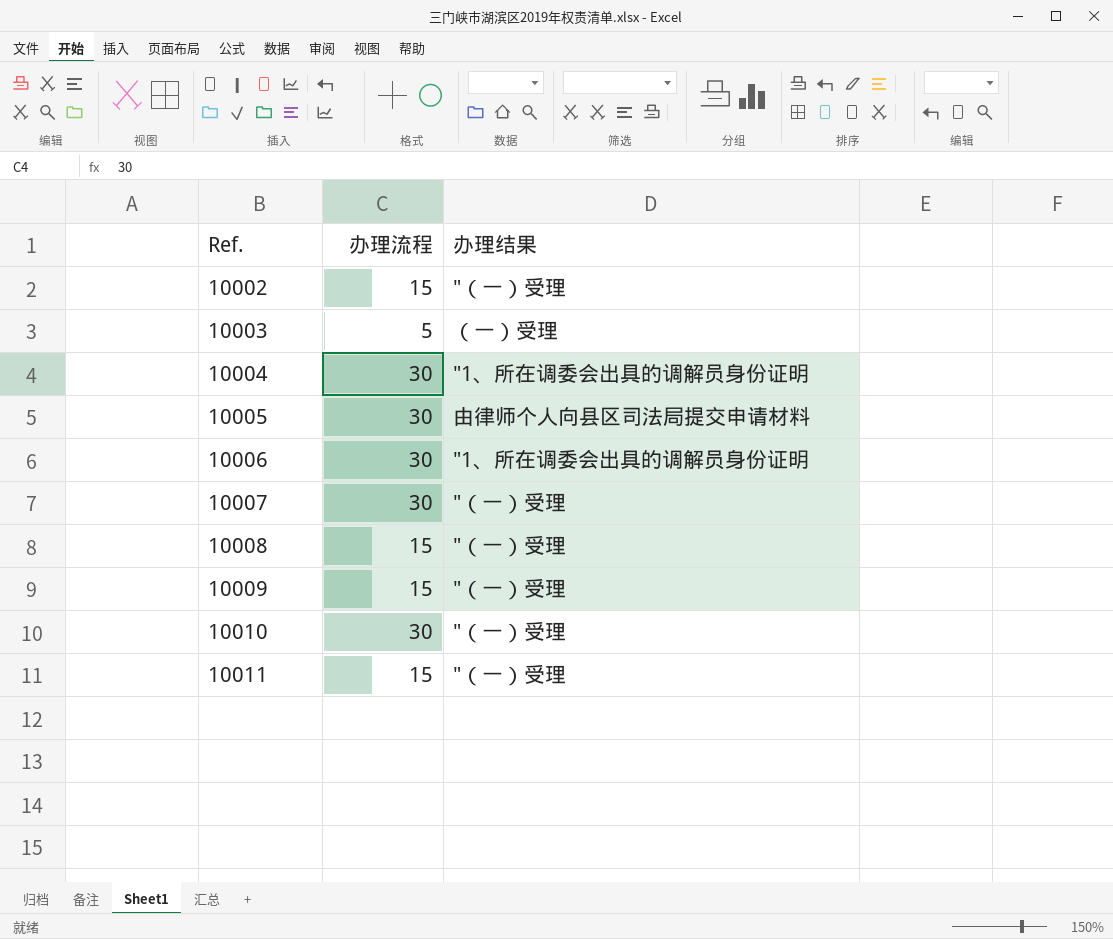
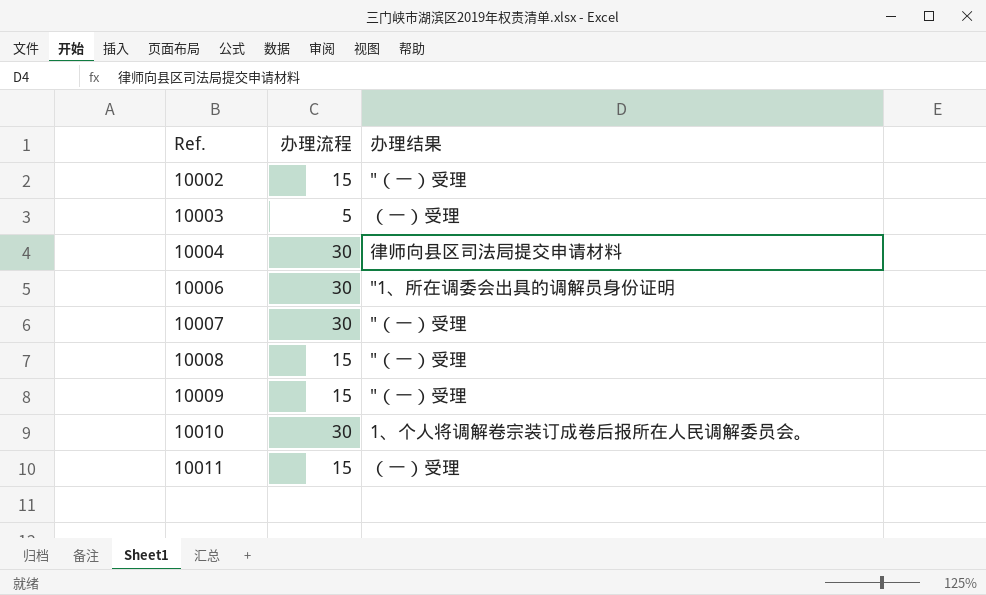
row 10005: 30 | 由律师个人向县区司法局提交申请材料 -> none
10004 | 办理结果: "1、所在调委会出具的调解员身份证明 -> 律师向县区司法局提交申请材料
10010 | 办理结果: "（一）受理 -> 1、个人将调解卷宗装订成卷后报所在人民调解委员会。
10011 | 办理结果: "（一）受理 -> （一）受理

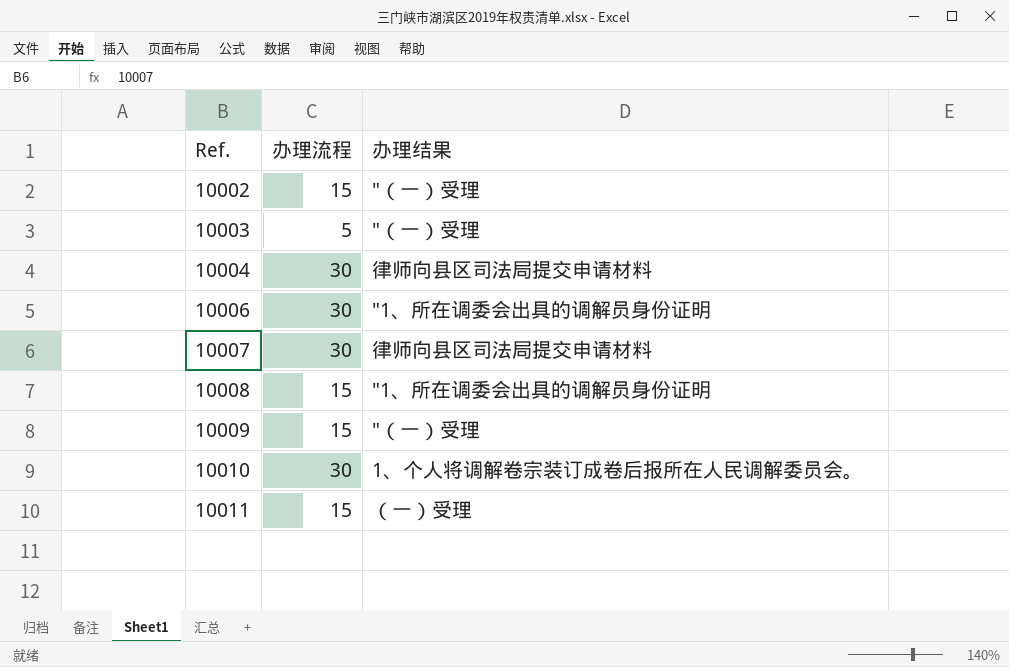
10003 | 办理结果: （一）受理 -> "（一）受理
10007 | 办理结果: "（一）受理 -> 律师向县区司法局提交申请材料
10008 | 办理结果: "（一）受理 -> "1、所在调委会出具的调解员身份证明

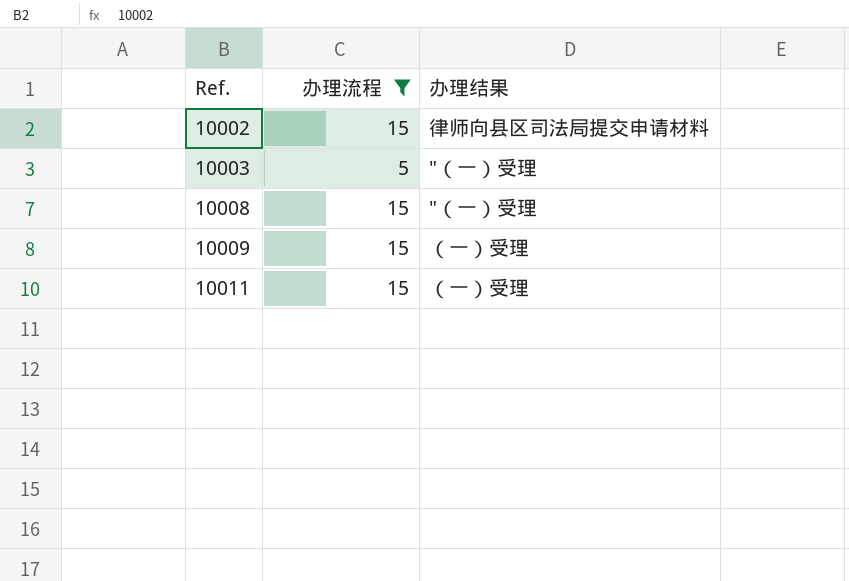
filter: none -> 办理流程 != 30
10002 | 办理结果: "（一）受理 -> 律师向县区司法局提交申请材料
10008 | 办理结果: "1、所在调委会出具的调解员身份证明 -> "（一）受理
10009 | 办理结果: "（一）受理 -> （一）受理

